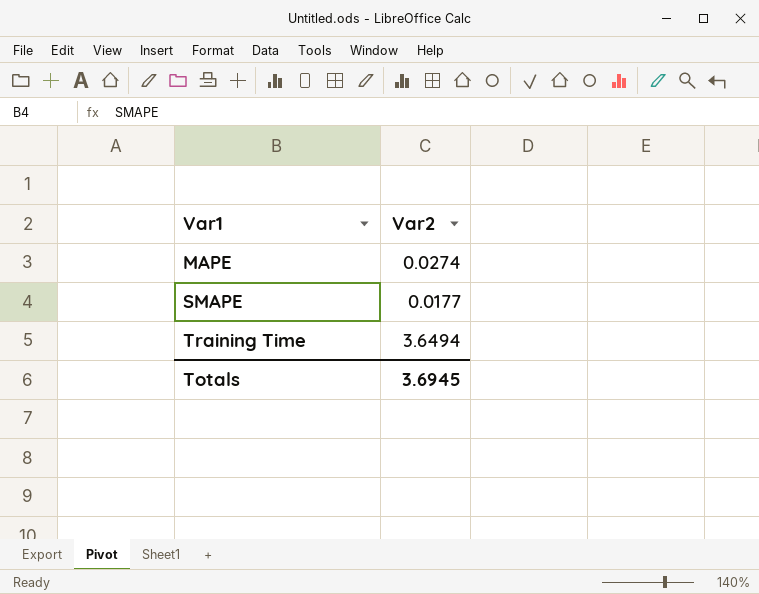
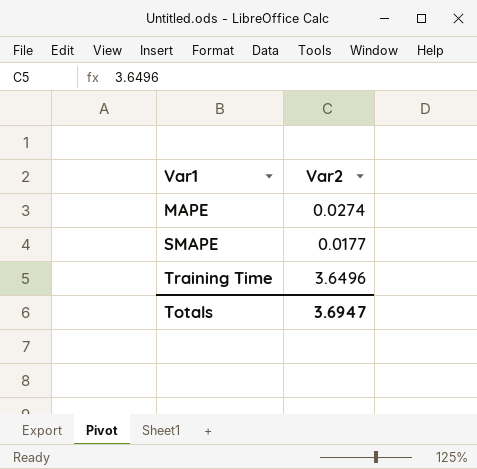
Training Time | Var2: 3.6494 -> 3.6496
Totals | Var2: 3.6945 -> 3.6947

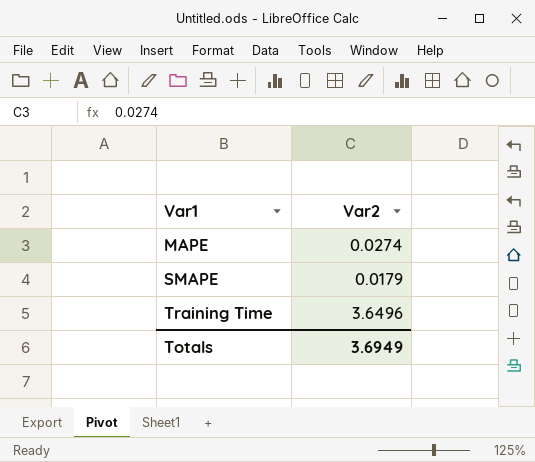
SMAPE | Var2: 0.0177 -> 0.0179
Totals | Var2: 3.6947 -> 3.6949

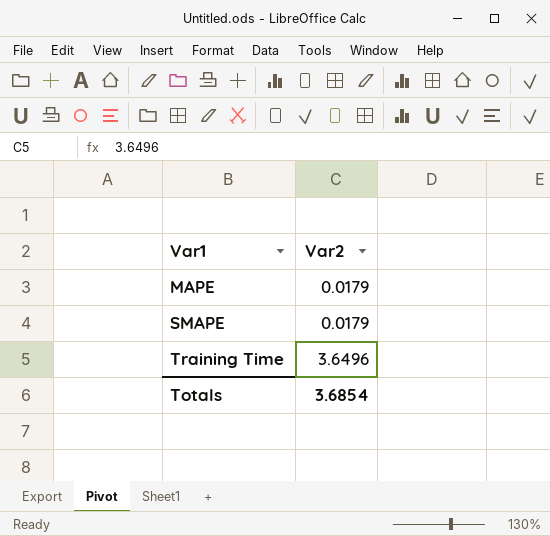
MAPE | Var2: 0.0274 -> 0.0179
Totals | Var2: 3.6949 -> 3.6854

